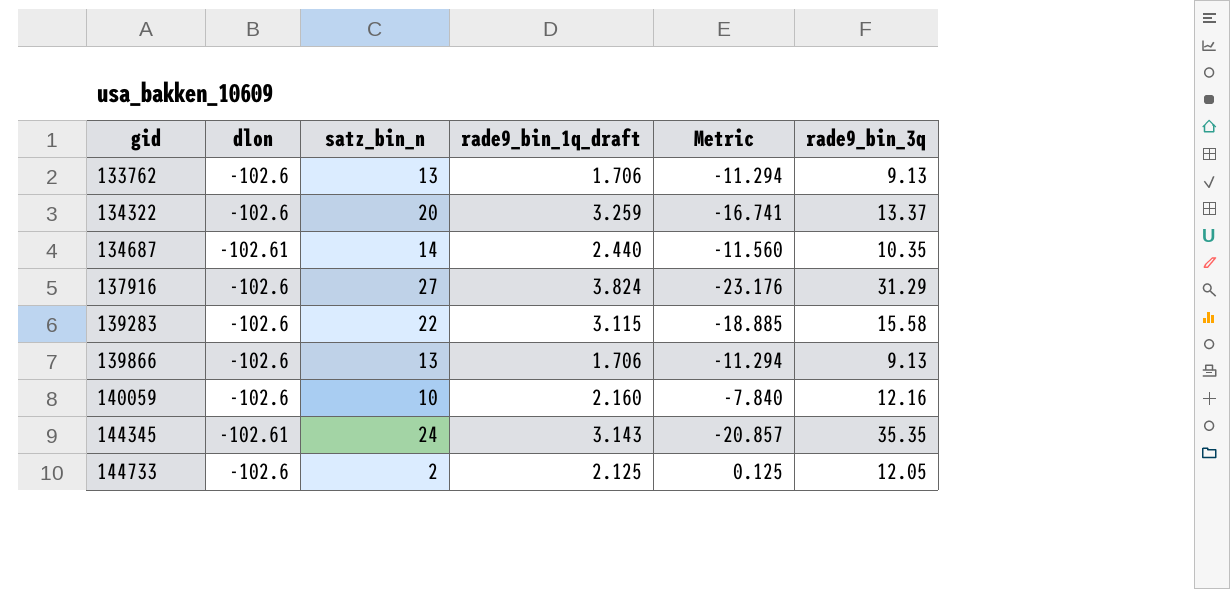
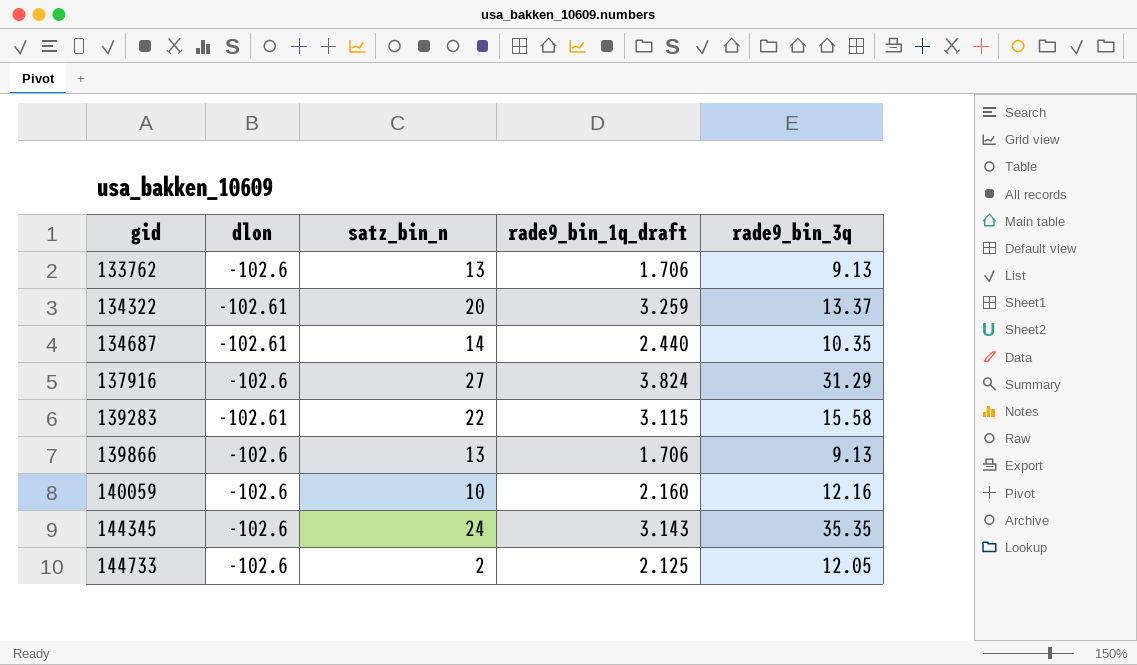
column Metric | formula: [rade9_bin_1q_draft] - [satz_bin_n] -> none
134322 | dlon: -102.6 -> -102.61
139283 | dlon: -102.6 -> -102.61
144345 | dlon: -102.61 -> -102.6

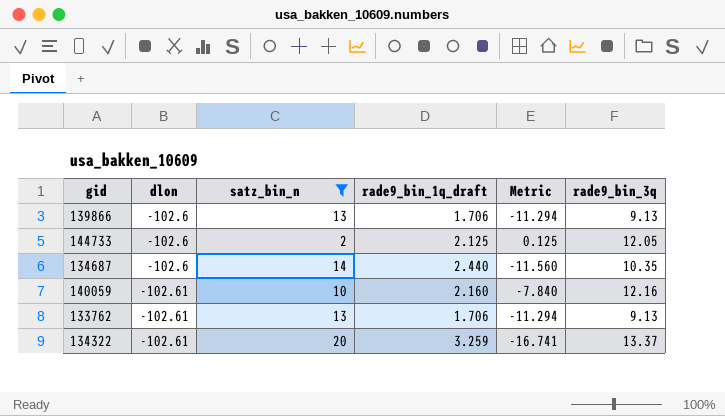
filter: none -> satz_bin_n <= 20
row order: gid ascending -> dlon descending
column Metric | formula: none -> [rade9_bin_1q_draft] - [satz_bin_n]
134687 | dlon: -102.61 -> -102.6
140059 | dlon: -102.6 -> -102.61
133762 | dlon: -102.6 -> -102.61

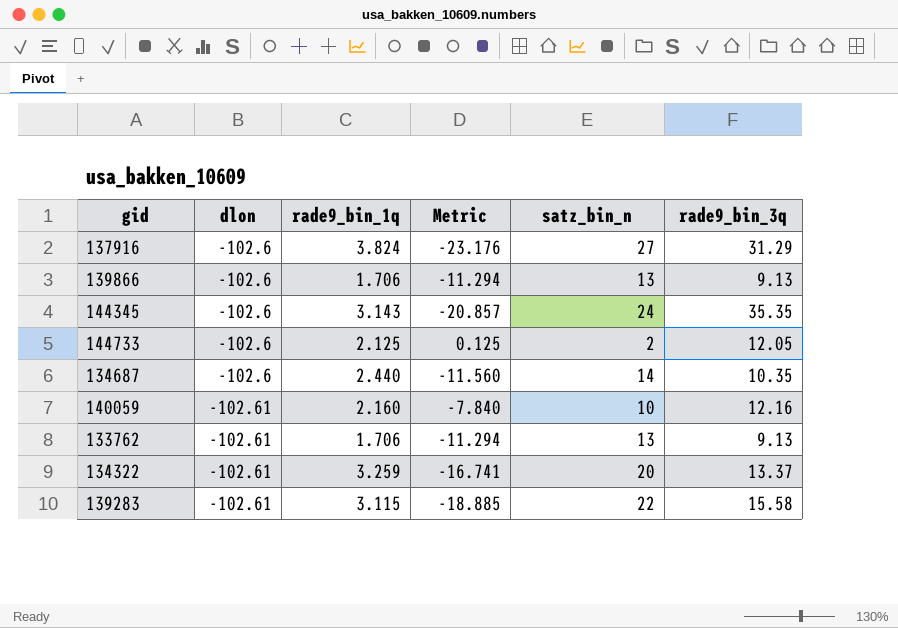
filter: satz_bin_n <= 20 -> none
column name: rade9_bin_1q_draft -> rade9_bin_1q
column satz_bin_n | position: 3 -> 5

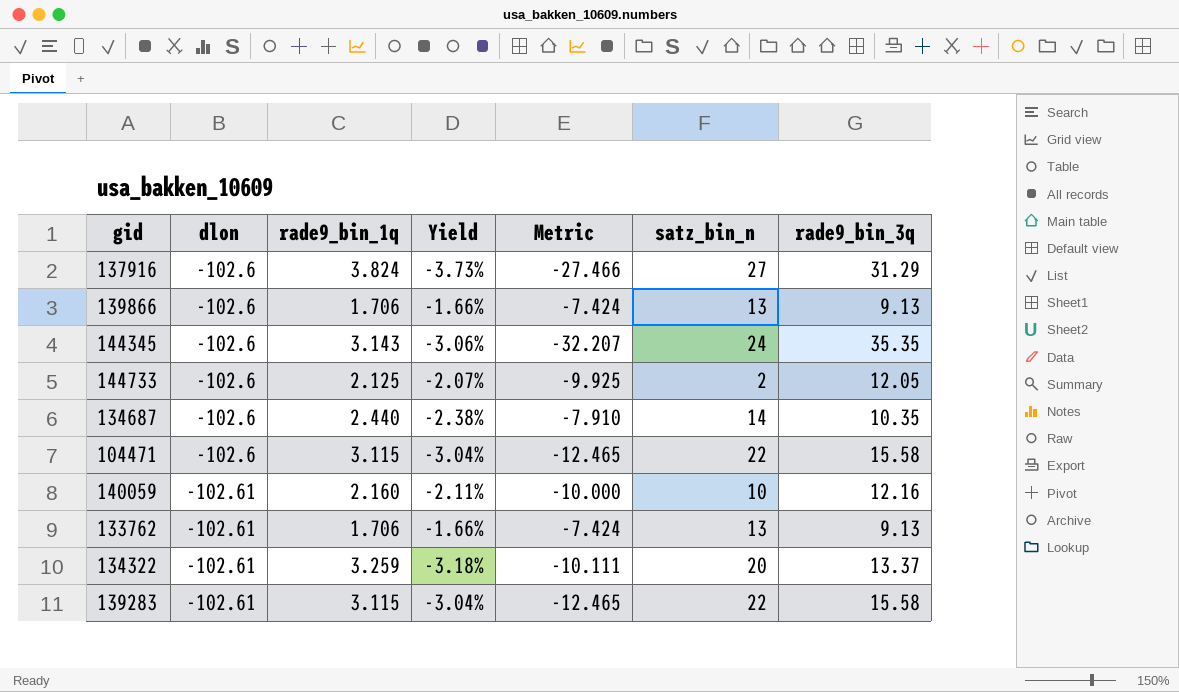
column Yield | formula: none -> [rade9_bin_1q] / [dlon]
column Metric | formula: [rade9_bin_1q] - [satz_bin_n] -> [rade9_bin_1q] - [rade9_bin_3q]
row 104471: none -> -102.6 | 3.115 | -3.04% | -12.465 | 22 | 15.58

